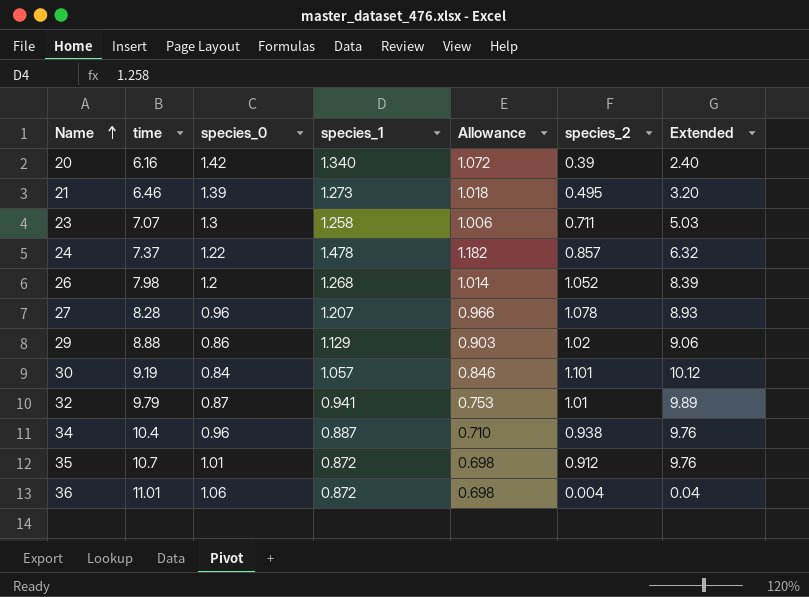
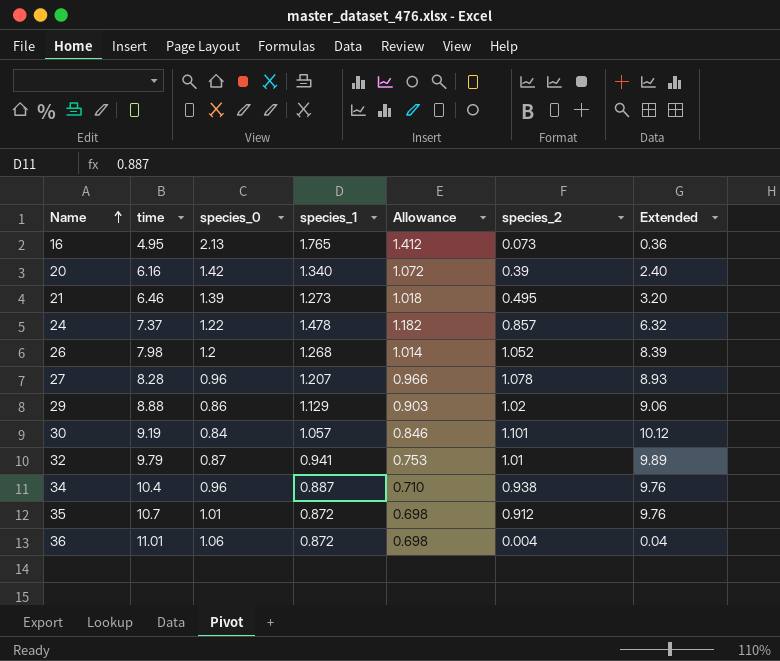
row 23: 7.07 | 1.3 | 1.258 | 1.006 | 0.711 | 5.03 -> none
row 16: none -> 4.95 | 2.13 | 1.765 | 1.412 | 0.073 | 0.36

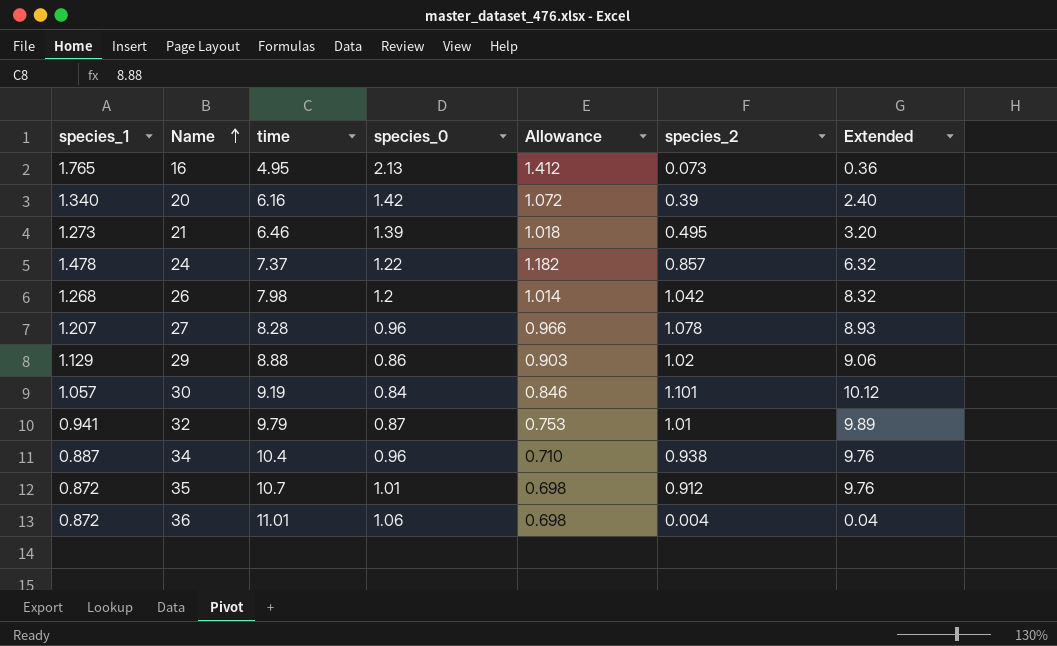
column species_1 | position: 4 -> 1
26 | species_2: 1.052 -> 1.042
26 | Extended: 8.39 -> 8.32

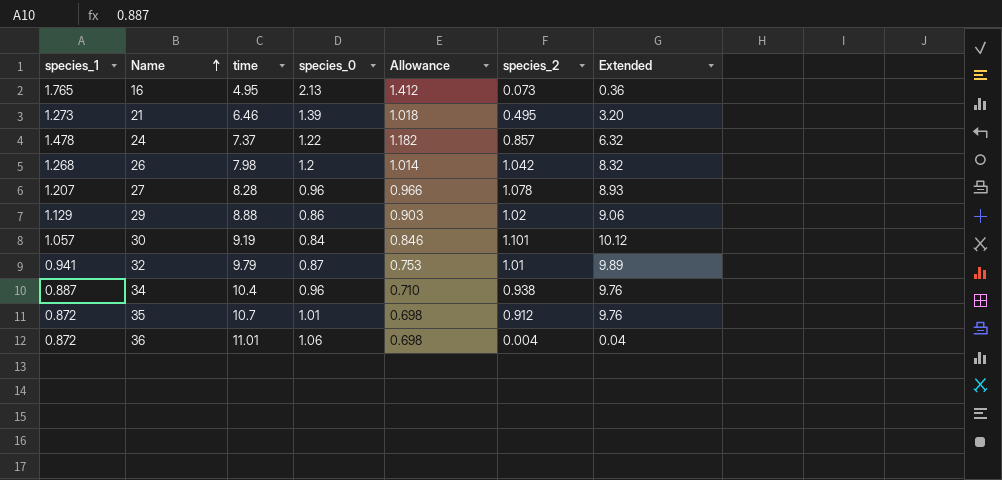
row 20: 1.340 | 6.16 | 1.42 | 1.072 | 0.39 | 2.40 -> none

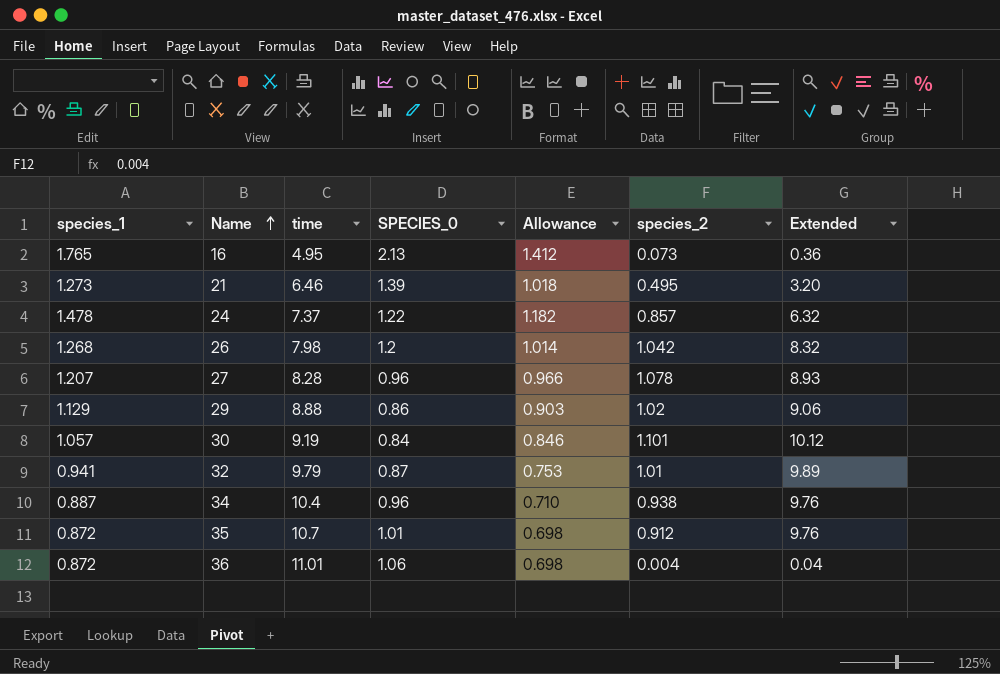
column name: species_0 -> SPECIES_0

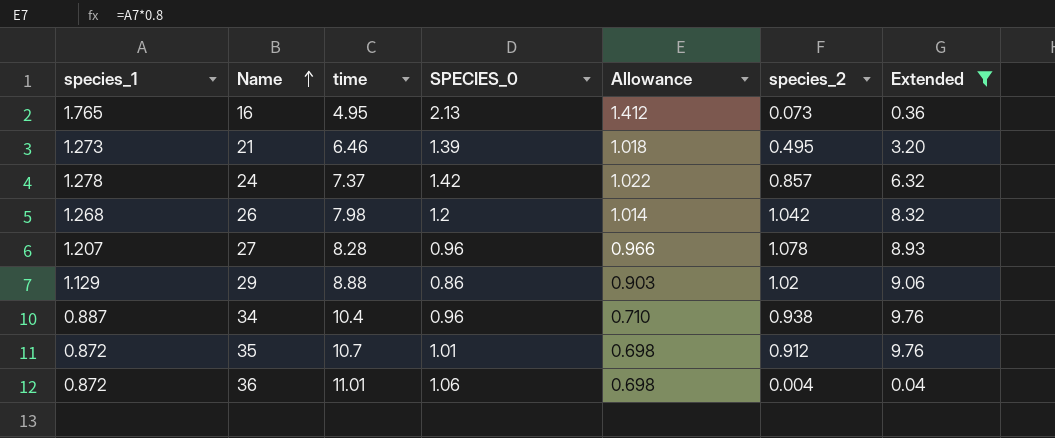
filter: none -> Extended <= 9.76
24 | species_1: 1.478 -> 1.278
24 | SPECIES_0: 1.22 -> 1.42
24 | Allowance: 1.182 -> 1.022

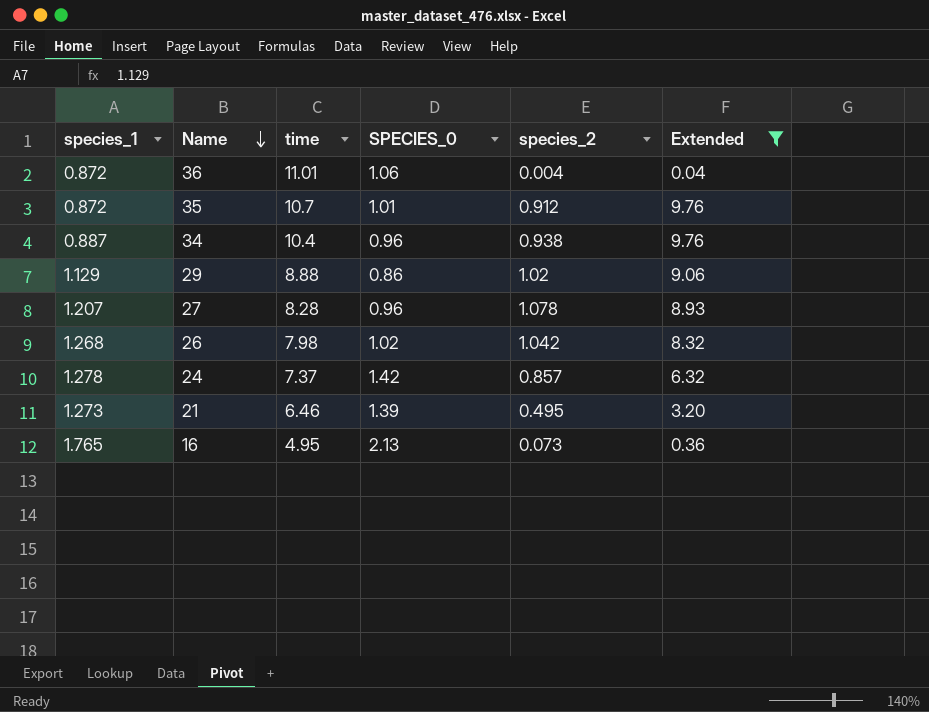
row order: Name ascending -> Name descending
column Allowance | formula: [species_1] * 0.8 -> none
26 | SPECIES_0: 1.2 -> 1.02

